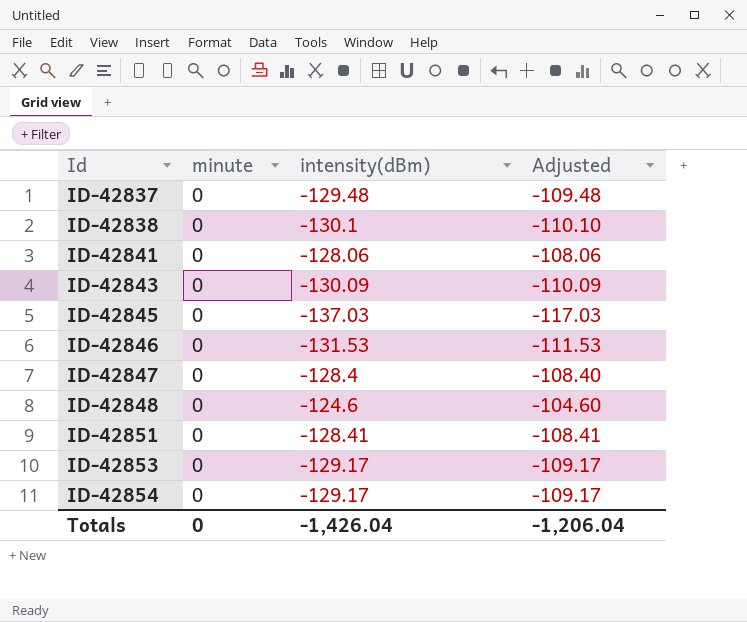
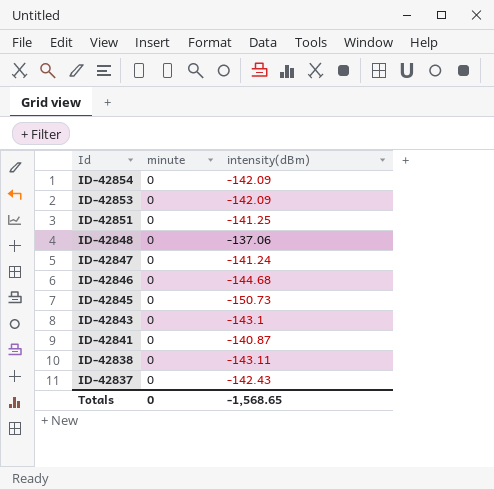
row order: Id ascending -> Id descending
column Adjusted | formula: [intensity(dBm)] + 20 -> none
ID-42854 | intensity(dBm): -129.17 -> -142.09
ID-42853 | intensity(dBm): -129.17 -> -142.09
ID-42851 | intensity(dBm): -128.41 -> -141.25
ID-42848 | intensity(dBm): -124.6 -> -137.06
ID-42847 | intensity(dBm): -128.4 -> -141.24
ID-42846 | intensity(dBm): -131.53 -> -144.68
ID-42845 | intensity(dBm): -137.03 -> -150.73
ID-42843 | intensity(dBm): -130.09 -> -143.1
ID-42841 | intensity(dBm): -128.06 -> -140.87
ID-42838 | intensity(dBm): -130.1 -> -143.11
ID-42837 | intensity(dBm): -129.48 -> -142.43
Totals | intensity(dBm): -1,426.04 -> -1,568.65

